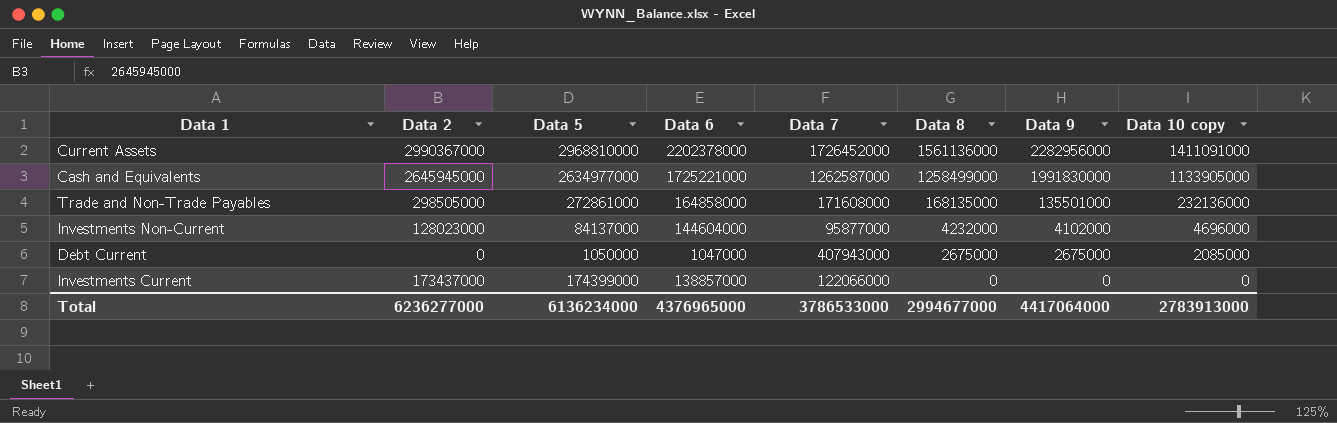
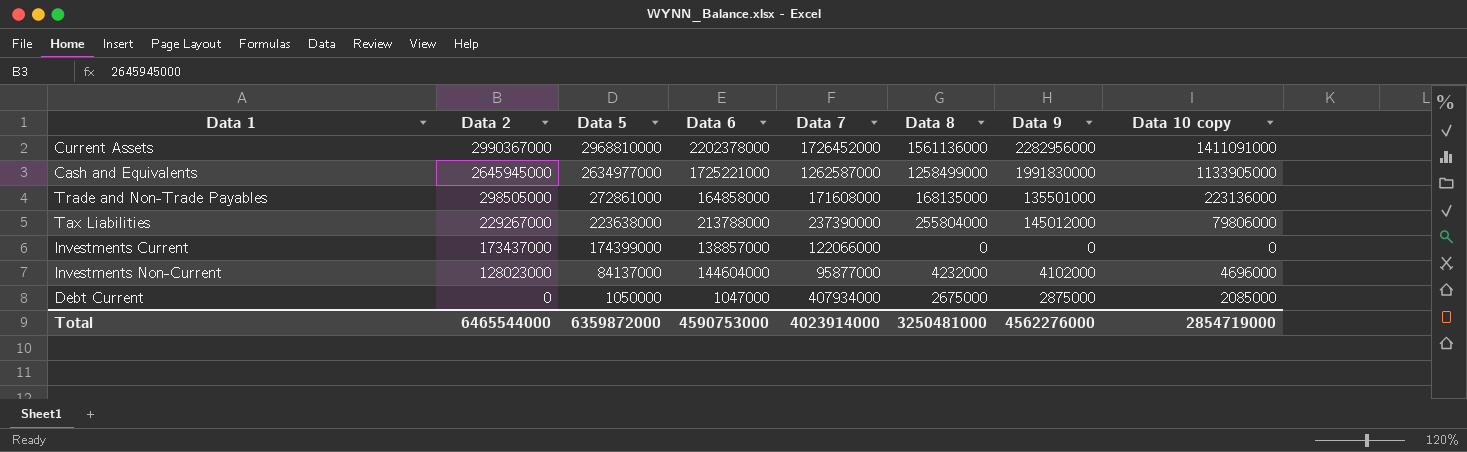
row order: Data 8 descending -> Data 2 descending
Trade and Non-Trade Payables | Data 10 copy: 232136000 -> 223136000
row Tax Liabilities: none -> 229267000 | 223638000 | 213788000 | 237390000 | 255804000 | 145012000 | 79806000
Debt Current | Data 7: 407943000 -> 407934000
Debt Current | Data 9: 2675000 -> 2875000
Total | Data 2: 6236277000 -> 6465544000
Total | Data 5: 6136234000 -> 6359872000
Total | Data 6: 4376965000 -> 4590753000
Total | Data 7: 3786533000 -> 4023914000
Total | Data 8: 2994677000 -> 3250481000
Total | Data 9: 4417064000 -> 4562276000
Total | Data 10 copy: 2783913000 -> 2854719000

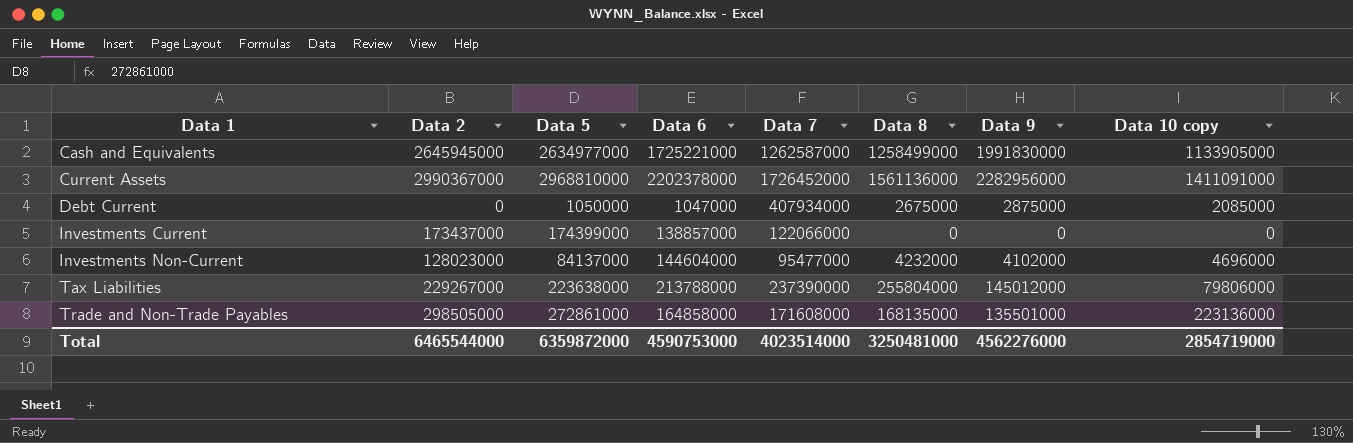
row order: Data 2 descending -> Data 1 ascending
Investments Non-Current | Data 7: 95877000 -> 95477000
Total | Data 7: 4023914000 -> 4023514000

